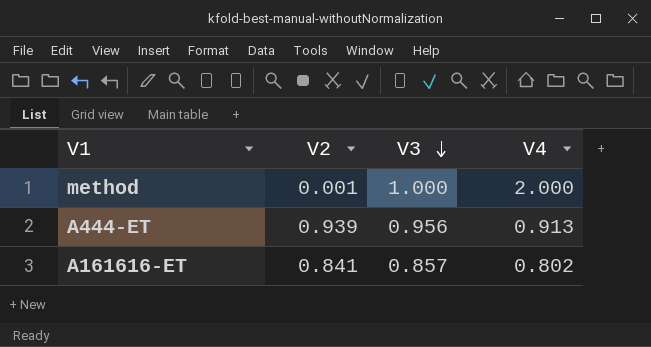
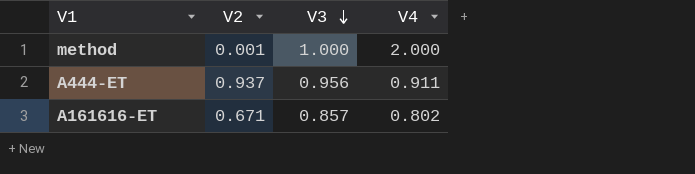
A444-ET | V2: 0.939 -> 0.937
A444-ET | V4: 0.913 -> 0.911
A161616-ET | V2: 0.841 -> 0.671

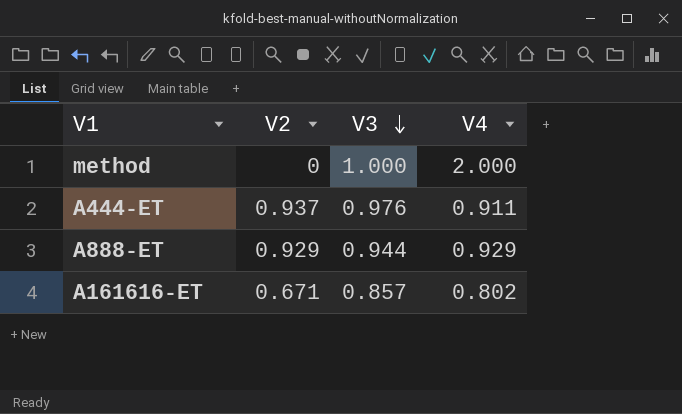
method | V2: 0.001 -> 0
A444-ET | V3: 0.956 -> 0.976
row A888-ET: none -> 0.929 | 0.944 | 0.929

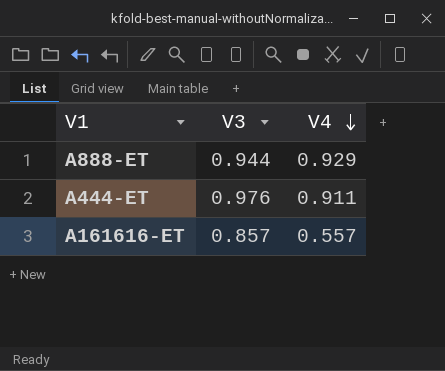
row order: V3 descending -> V4 descending
column V2 | position: 2 -> none
row method: 0 | 1.000 | 2.000 -> none
A161616-ET | V4: 0.802 -> 0.557

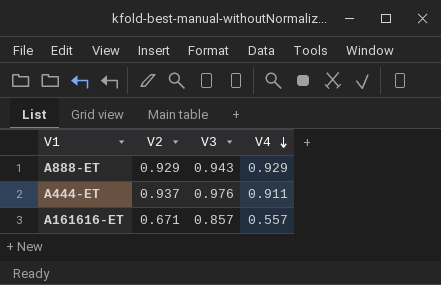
column V2 | position: none -> 2
A888-ET | V3: 0.944 -> 0.943

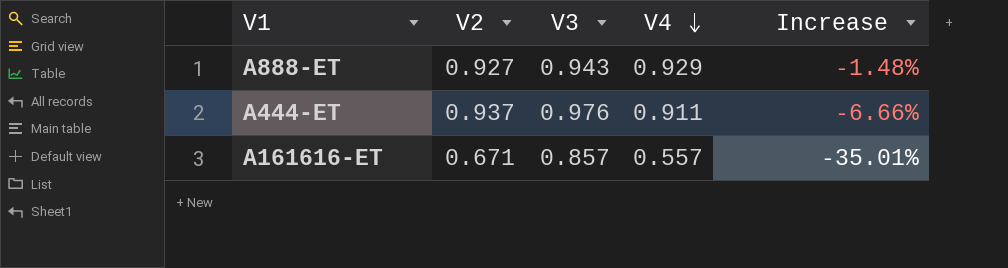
column Increase | formula: none -> ([V4] - [V3]) / [V3]
A888-ET | V2: 0.929 -> 0.927

